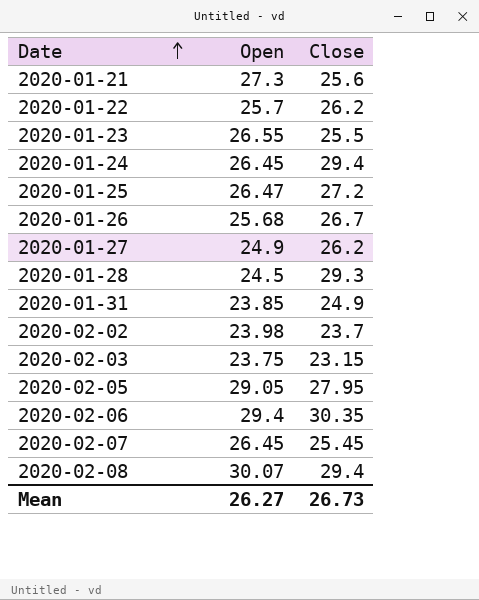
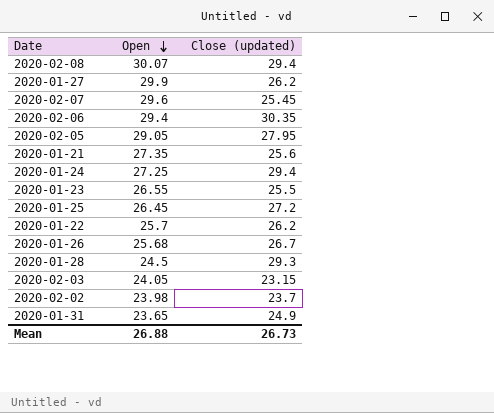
row order: Date ascending -> Open descending
column name: Close -> Close (updated)
2020-01-27 | Open: 24.9 -> 29.9
2020-02-07 | Open: 26.45 -> 29.6
2020-01-21 | Open: 27.3 -> 27.35
2020-01-24 | Open: 26.45 -> 27.25
2020-01-25 | Open: 26.47 -> 26.45
2020-02-03 | Open: 23.75 -> 24.05
2020-01-31 | Open: 23.85 -> 23.65
Mean | Open: 26.27 -> 26.88

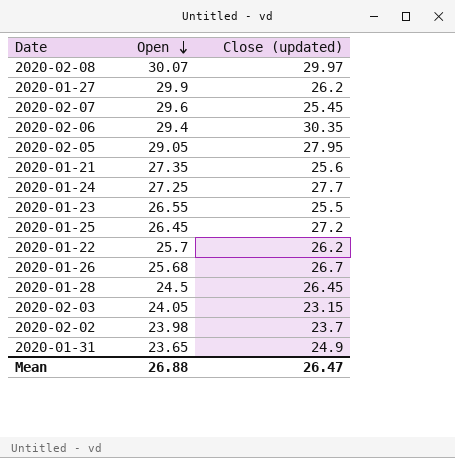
2020-02-08 | Close (updated): 29.4 -> 29.97
2020-01-24 | Close (updated): 29.4 -> 27.7
2020-01-28 | Close (updated): 29.3 -> 26.45
Mean | Close (updated): 26.73 -> 26.47

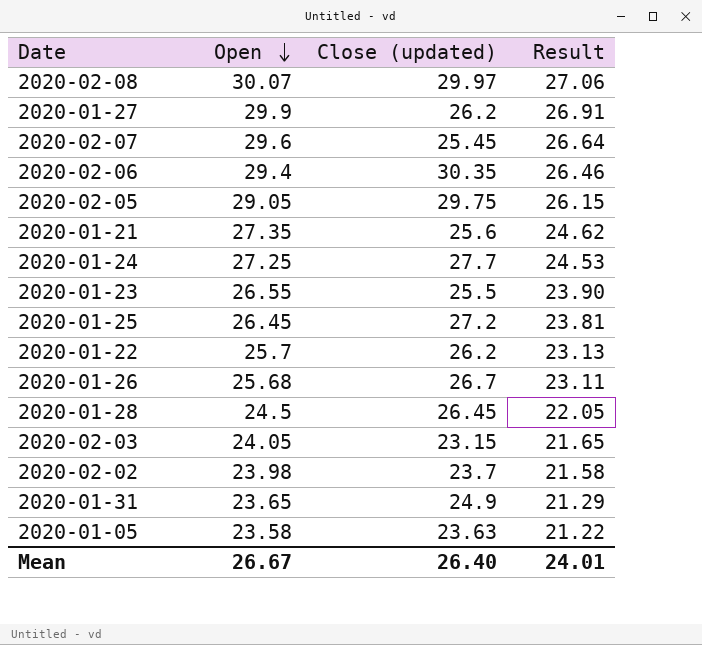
column Result | formula: none -> [Open] * 0.9
2020-02-05 | Close (updated): 27.95 -> 29.75
row 2020-01-05: none -> 23.58 | 23.63 | 21.22
Mean | Open: 26.88 -> 26.67
Mean | Close (updated): 26.47 -> 26.40

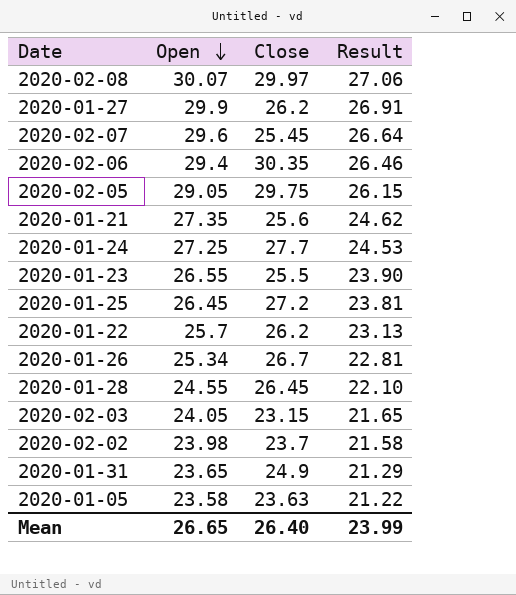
column name: Close (updated) -> Close
2020-01-26 | Open: 25.68 -> 25.34
2020-01-26 | Result: 23.11 -> 22.81
2020-01-28 | Open: 24.5 -> 24.55
2020-01-28 | Result: 22.05 -> 22.10
Mean | Open: 26.67 -> 26.65
Mean | Result: 24.01 -> 23.99

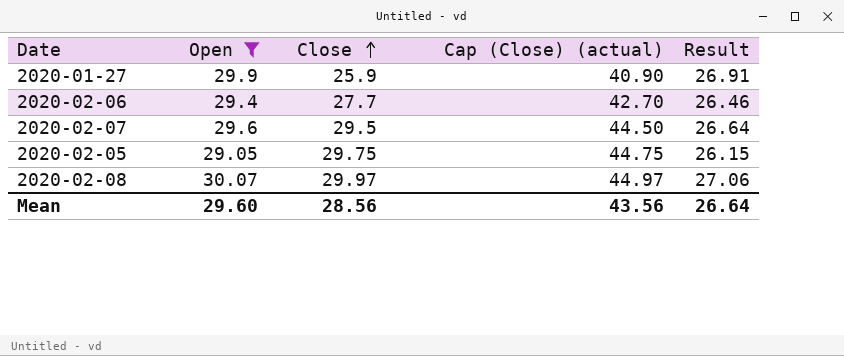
filter: none -> Open >= 29.05
row order: Open descending -> Close ascending
column Cap (Close) (actual) | formula: none -> [Close] + 15
2020-01-27 | Close: 26.2 -> 25.9
2020-02-06 | Close: 30.35 -> 27.7
2020-02-07 | Close: 25.45 -> 29.5
Mean | Open: 26.65 -> 29.60
Mean | Close: 26.40 -> 28.56
Mean | Result: 23.99 -> 26.64

